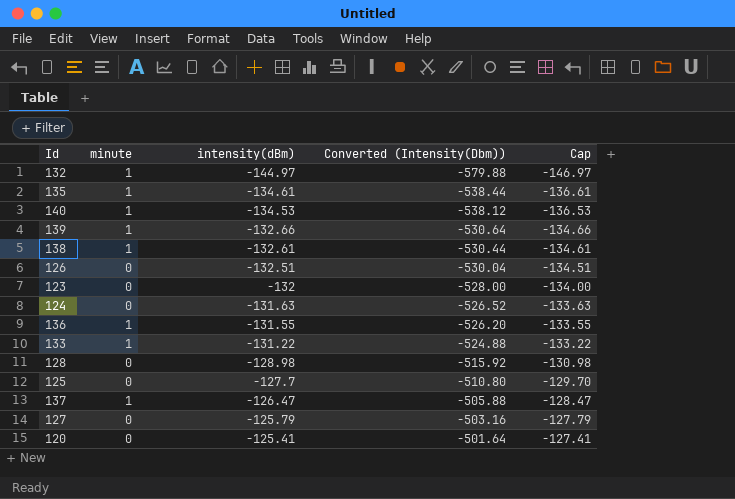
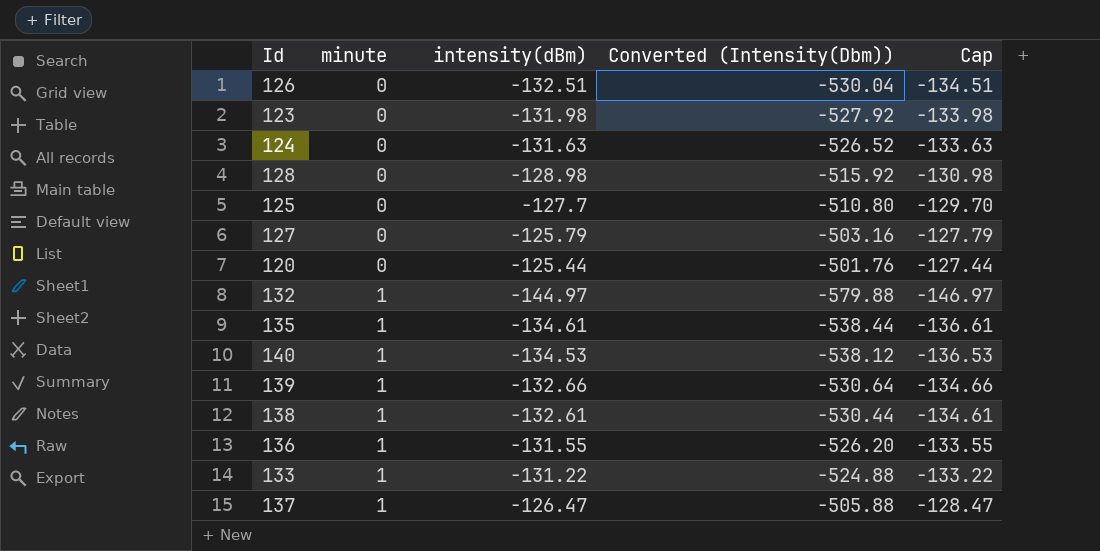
row order: intensity(dBm) ascending -> minute ascending
123 | intensity(dBm): -132 -> -131.98
123 | Converted (Intensity(Dbm)): -528.00 -> -527.92
123 | Cap: -134.00 -> -133.98
120 | intensity(dBm): -125.41 -> -125.44
120 | Converted (Intensity(Dbm)): -501.64 -> -501.76
120 | Cap: -127.41 -> -127.44

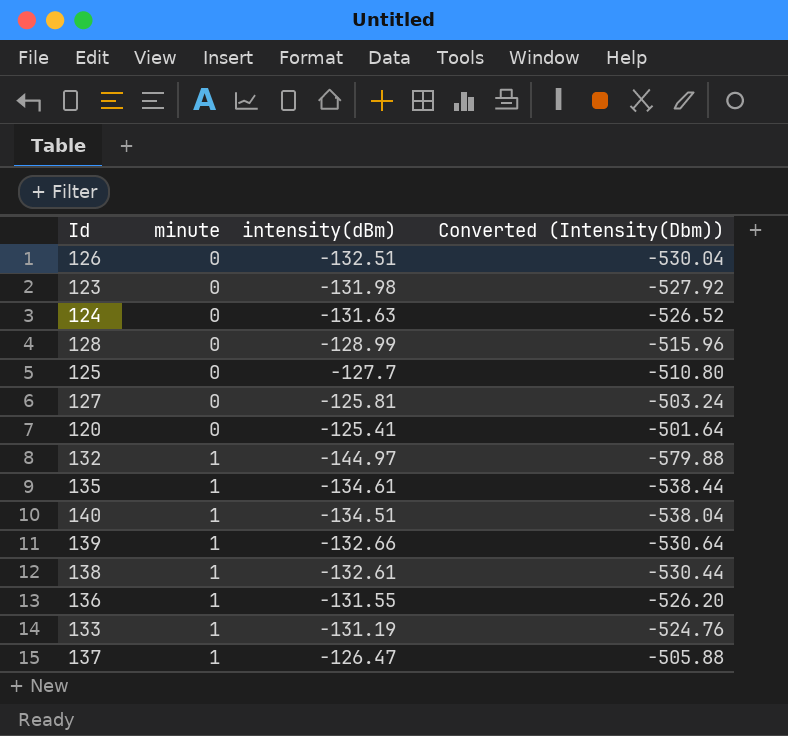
column Cap | formula: [intensity(dBm)] - 2 -> none
128 | intensity(dBm): -128.98 -> -128.99
128 | Converted (Intensity(Dbm)): -515.92 -> -515.96
127 | intensity(dBm): -125.79 -> -125.81
127 | Converted (Intensity(Dbm)): -503.16 -> -503.24
120 | intensity(dBm): -125.44 -> -125.41
120 | Converted (Intensity(Dbm)): -501.76 -> -501.64
140 | intensity(dBm): -134.53 -> -134.51
140 | Converted (Intensity(Dbm)): -538.12 -> -538.04
133 | intensity(dBm): -131.22 -> -131.19
133 | Converted (Intensity(Dbm)): -524.88 -> -524.76

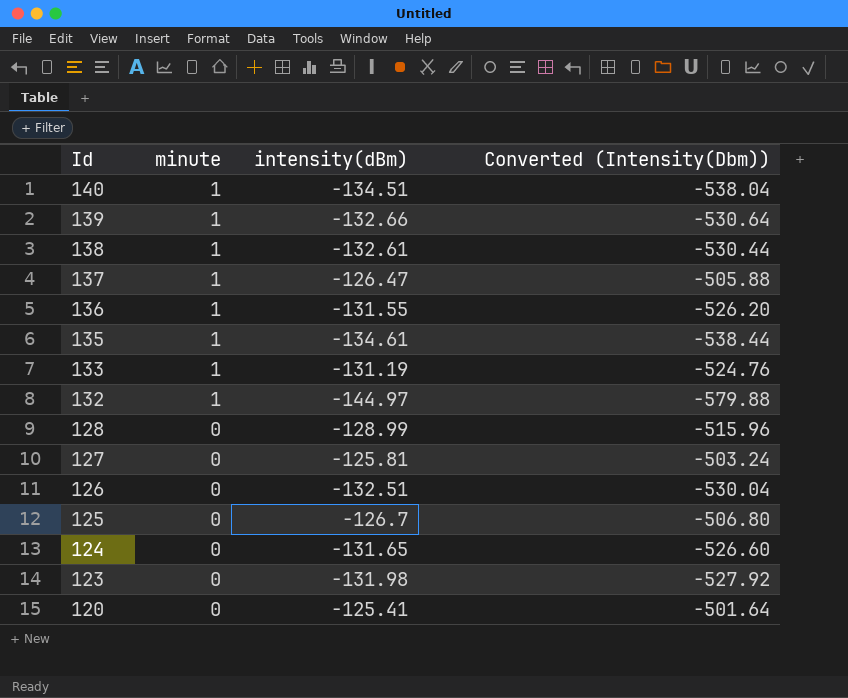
row order: minute ascending -> Id descending
125 | intensity(dBm): -127.7 -> -126.7
125 | Converted (Intensity(Dbm)): -510.80 -> -506.80
124 | intensity(dBm): -131.63 -> -131.65
124 | Converted (Intensity(Dbm)): -526.52 -> -526.60

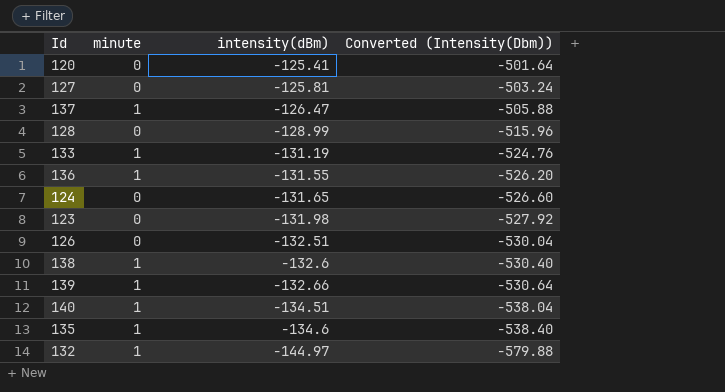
row order: Id descending -> intensity(dBm) descending
row 125: 0 | -126.7 | -506.80 -> none
138 | intensity(dBm): -132.61 -> -132.6
138 | Converted (Intensity(Dbm)): -530.44 -> -530.40
135 | intensity(dBm): -134.61 -> -134.6
135 | Converted (Intensity(Dbm)): -538.44 -> -538.40

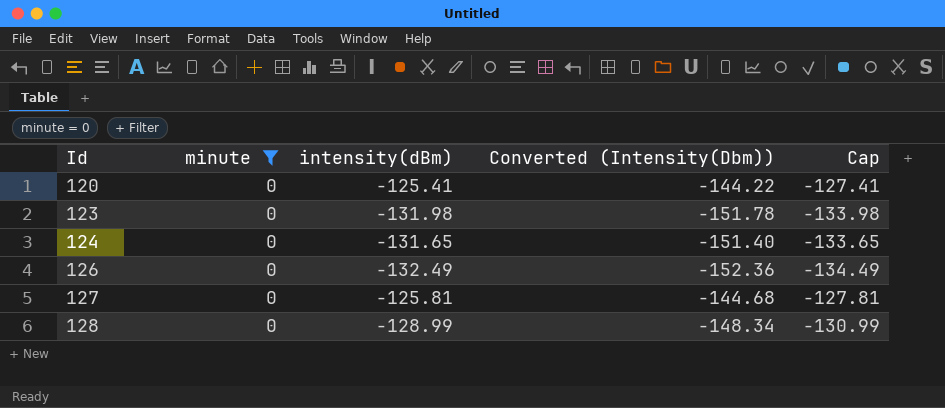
filter: none -> minute = 0
row order: intensity(dBm) descending -> Id ascending
column Converted (Intensity(Dbm)) | formula: [intensity(dBm)] * 4 -> [intensity(dBm)] * 1.15
column Cap | formula: none -> [intensity(dBm)] - 2
126 | intensity(dBm): -132.51 -> -132.49

